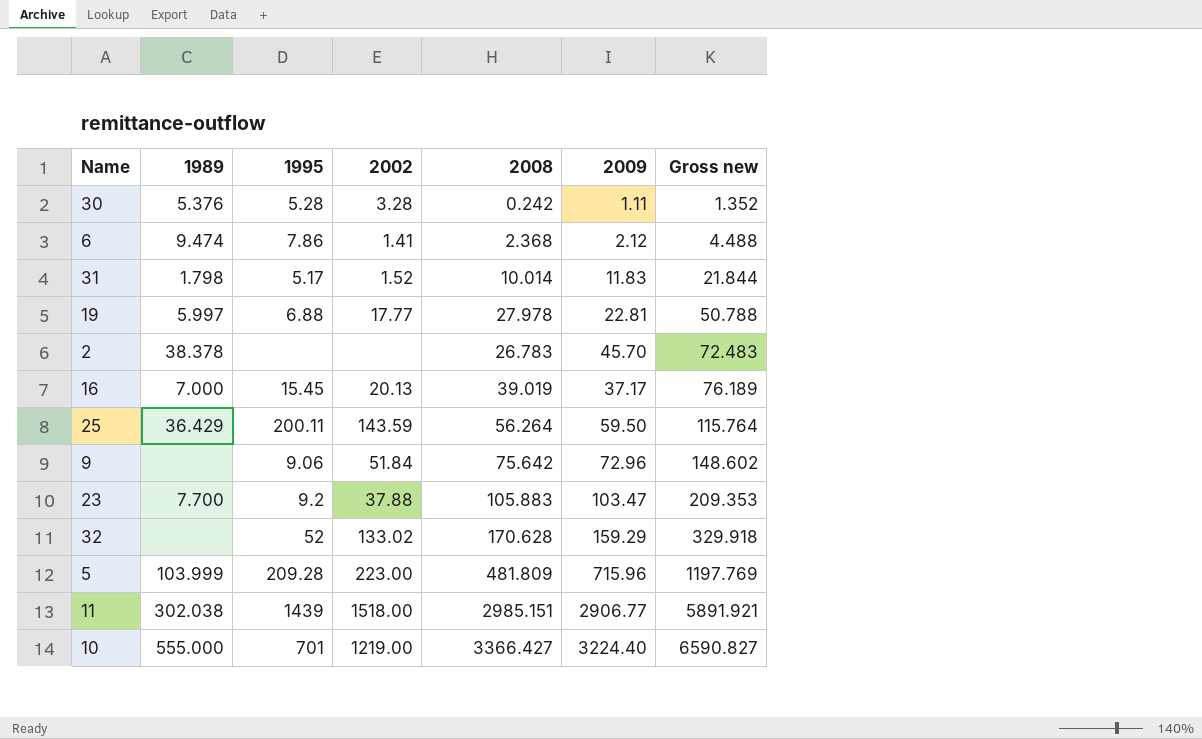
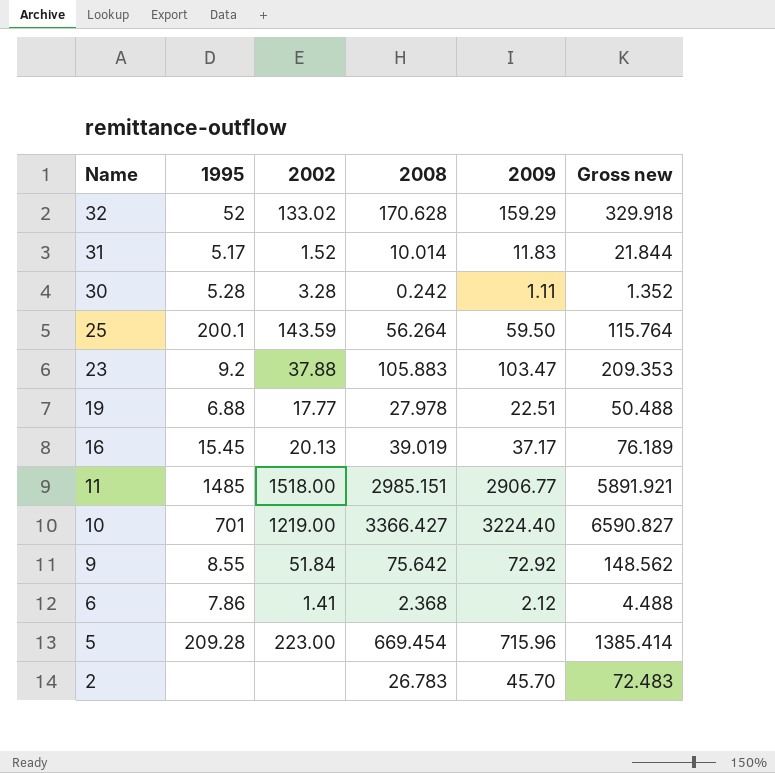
row order: Gross new ascending -> Name descending
column 1989 | position: 2 -> none
25 | 1995: 200.11 -> 200.1
19 | 2009: 22.81 -> 22.51
19 | Gross new: 50.788 -> 50.488
11 | 1995: 1439 -> 1485
9 | 1995: 9.06 -> 8.55
9 | 2009: 72.96 -> 72.92
9 | Gross new: 148.602 -> 148.562
5 | 2008: 481.809 -> 669.454
5 | Gross new: 1197.769 -> 1385.414

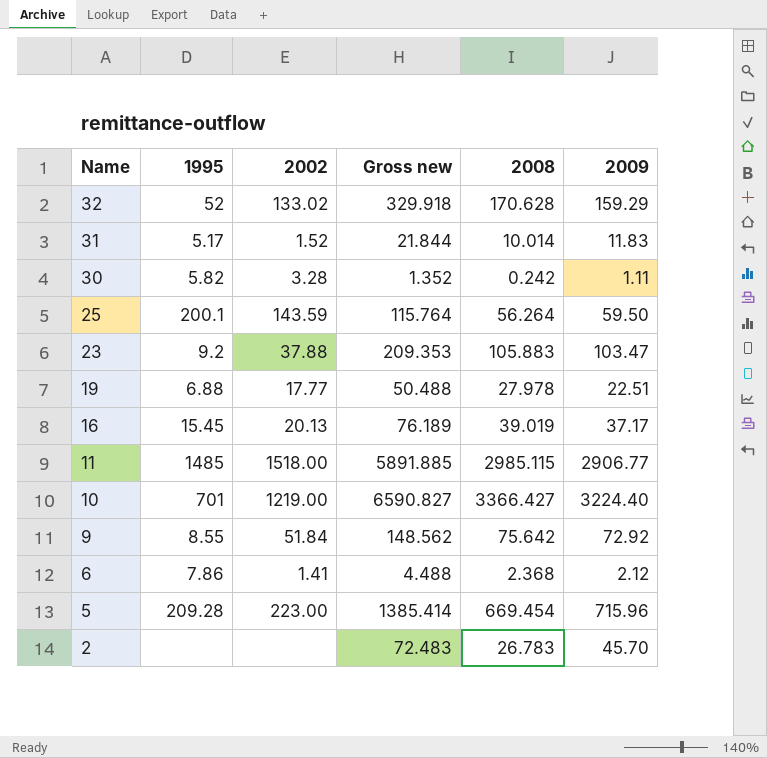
column Gross new | position: 6 -> 4
30 | 1995: 5.28 -> 5.82
11 | Gross new: 5891.921 -> 5891.885
11 | 2008: 2985.151 -> 2985.115

